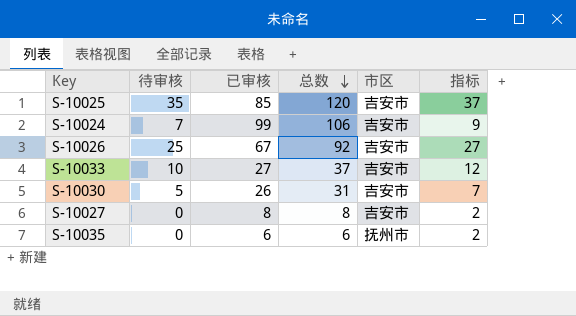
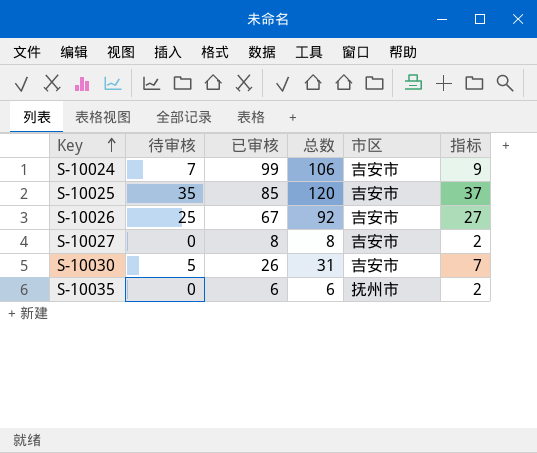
row order: 总数 descending -> Key ascending
row S-10033: 10 | 27 | 37 | 吉安市 | 12 -> none

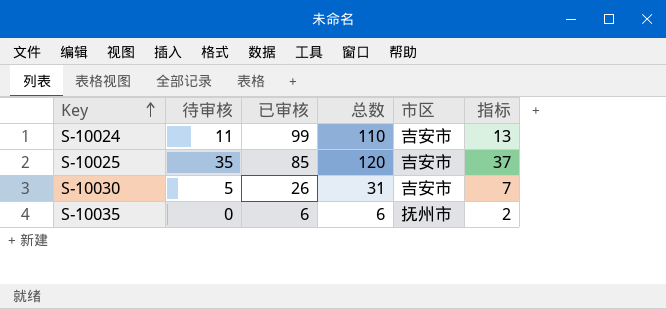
row S-10026: 25 | 67 | 92 | 吉安市 | 27 -> none
row S-10027: 0 | 8 | 8 | 吉安市 | 2 -> none
S-10024 | 待审核: 7 -> 11
S-10024 | 总数: 106 -> 110
S-10024 | 指标: 9 -> 13

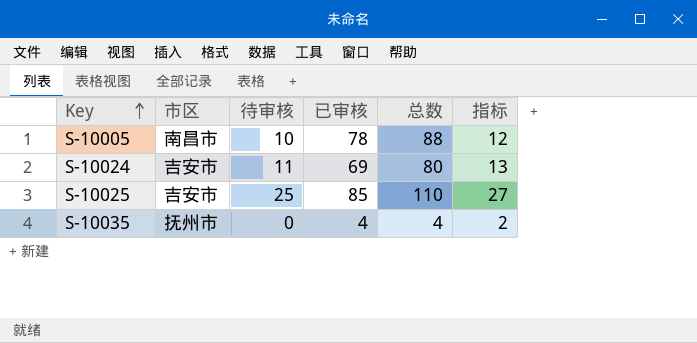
column 市区 | position: 5 -> 2
row S-10030: 5 | 26 | 31 | 吉安市 | 7 -> none
row S-10005: none -> 南昌市 | 10 | 78 | 88 | 12
S-10024 | 已审核: 99 -> 69
S-10024 | 总数: 110 -> 80
S-10025 | 待审核: 35 -> 25
S-10025 | 总数: 120 -> 110
S-10025 | 指标: 37 -> 27
S-10035 | 已审核: 6 -> 4
S-10035 | 总数: 6 -> 4

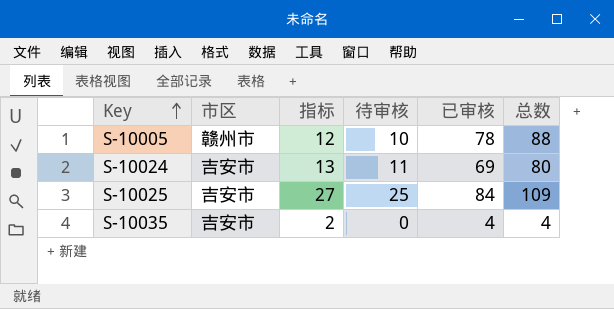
column 指标 | position: 6 -> 3
S-10005 | 市区: 南昌市 -> 赣州市
S-10025 | 已审核: 85 -> 84
S-10025 | 总数: 110 -> 109
S-10035 | 市区: 抚州市 -> 吉安市

